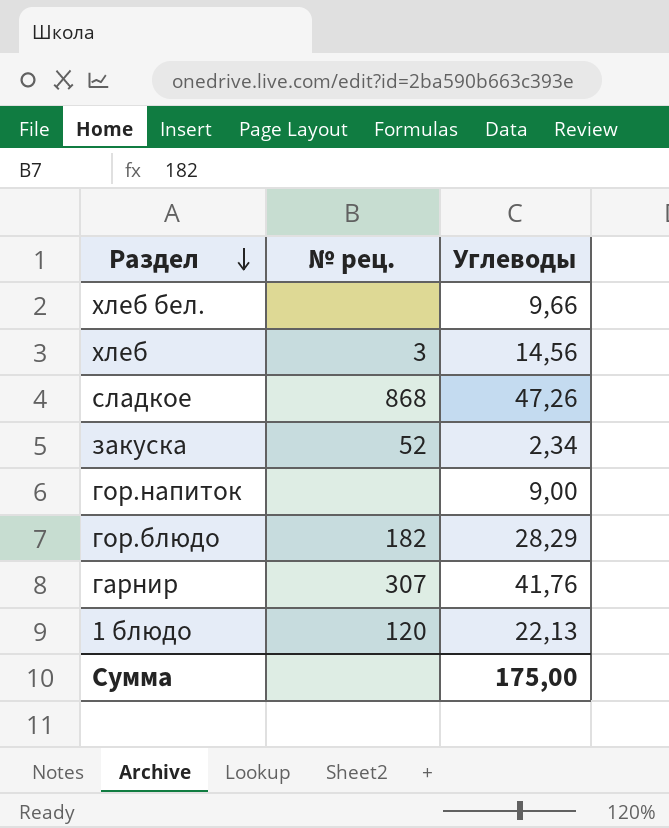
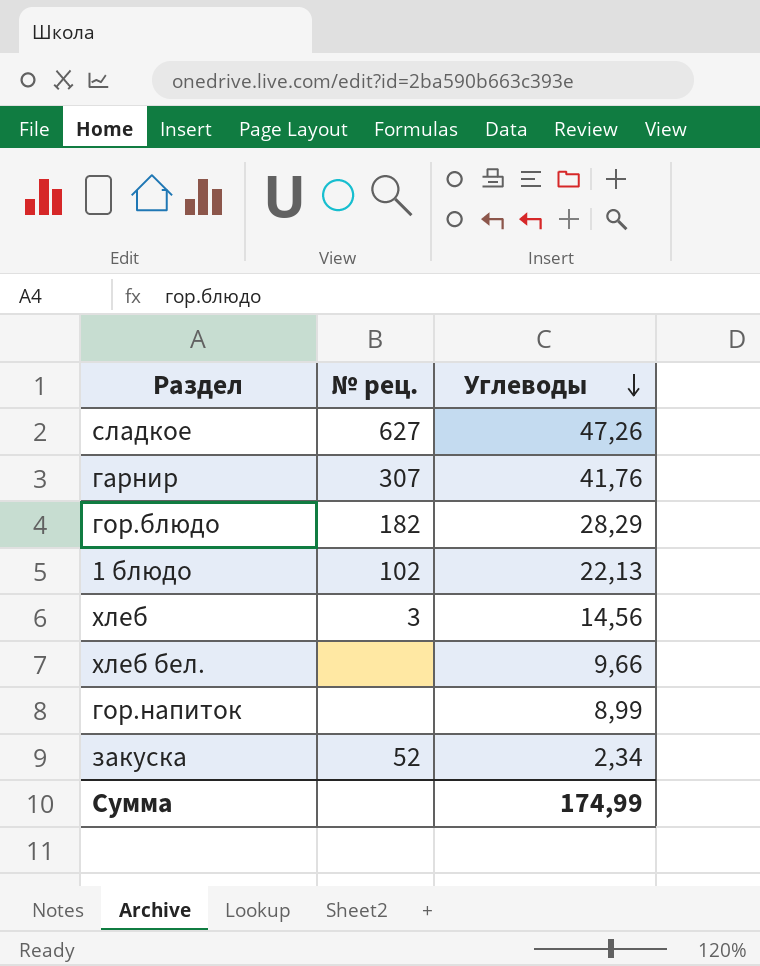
row order: Раздел descending -> Углеводы descending
сладкое | № рец.: 868 -> 627
1 блюдо | № рец.: 120 -> 102
гор.напиток | Углеводы: 9,00 -> 8,99
Сумма | Углеводы: 175,00 -> 174,99

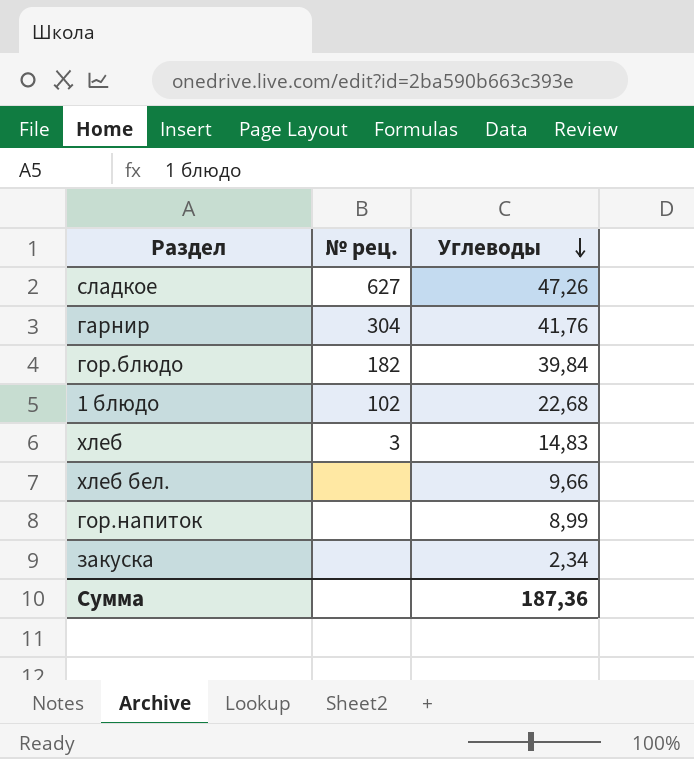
гарнир | № рец.: 307 -> 304
гор.блюдо | Углеводы: 28,29 -> 39,84
1 блюдо | Углеводы: 22,13 -> 22,68
хлеб | Углеводы: 14,56 -> 14,83
закуска | № рец.: 52 -> none
Сумма | Углеводы: 174,99 -> 187,36

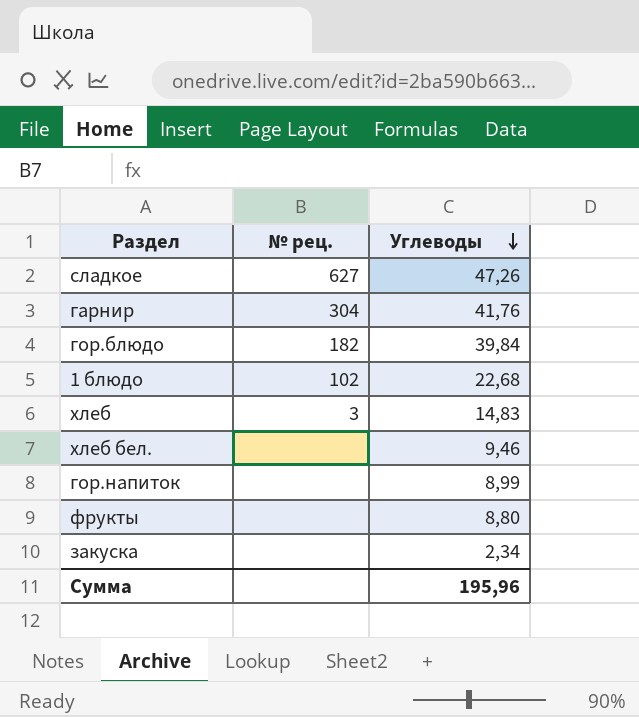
хлеб бел. | Углеводы: 9,66 -> 9,46
row фрукты: none -> none | 8,80
Сумма | Углеводы: 187,36 -> 195,96

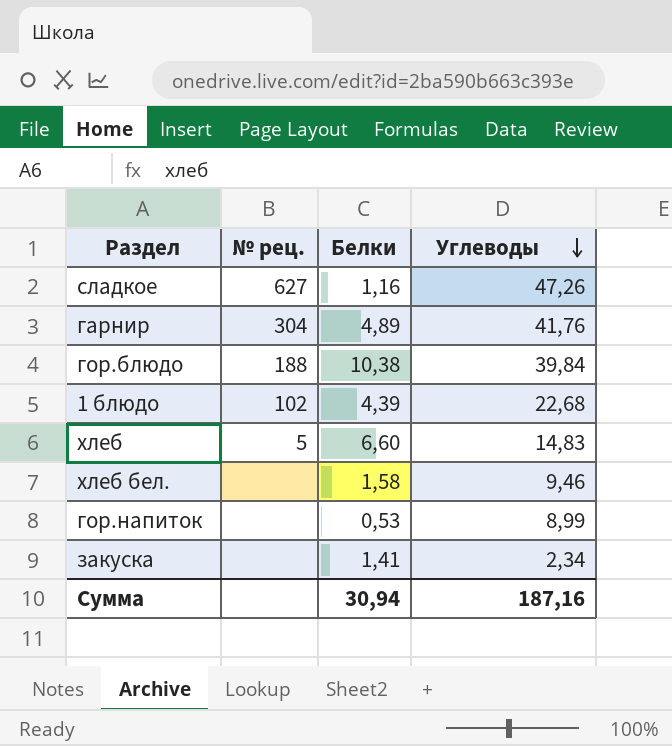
column Белки | position: none -> 3
row фрукты: none | 8,80 -> none
гор.блюдо | № рец.: 182 -> 188
хлеб | № рец.: 3 -> 5
Сумма | Углеводы: 195,96 -> 187,16

